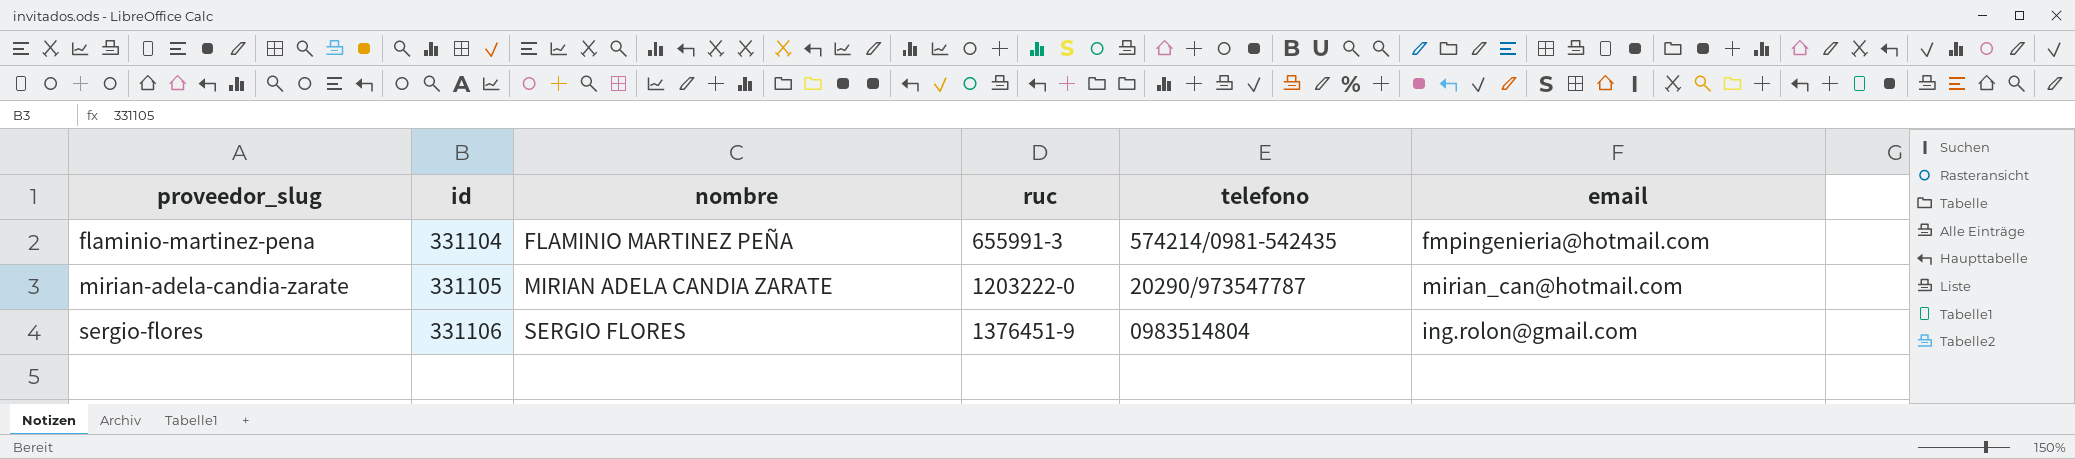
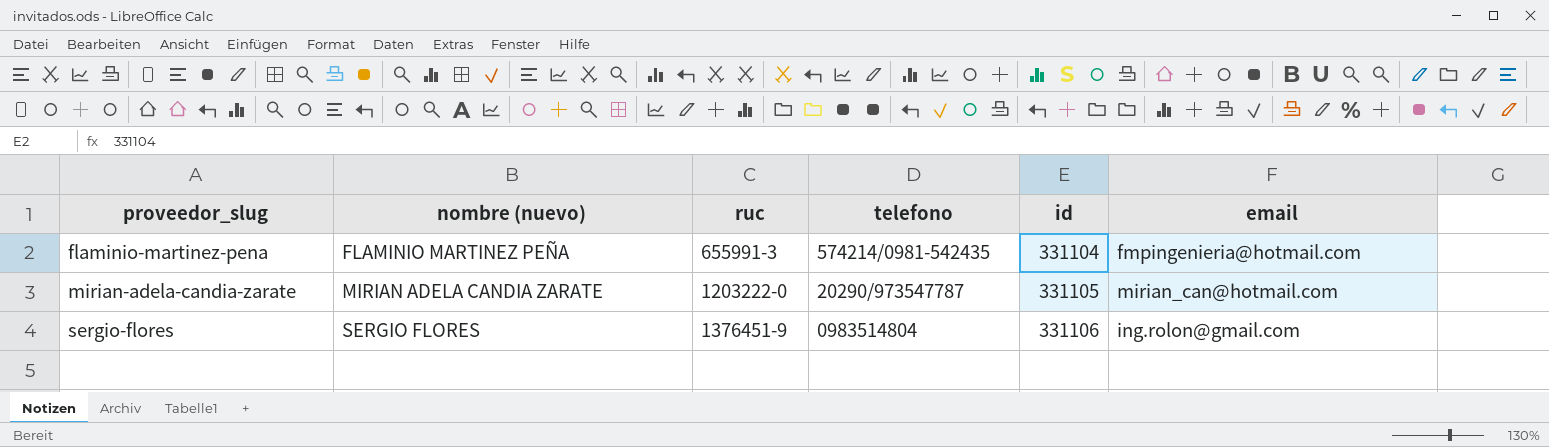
column name: nombre -> nombre (nuevo)
column id | position: 2 -> 5

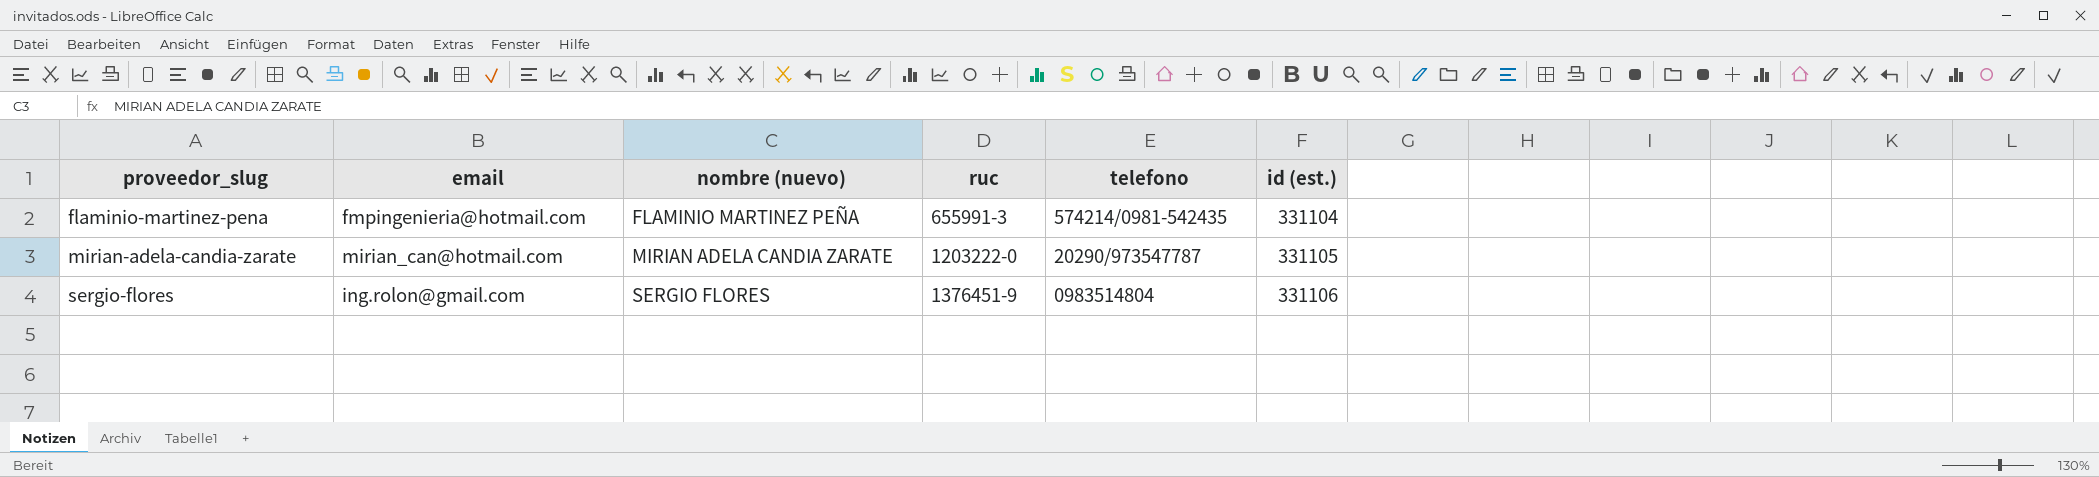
column email | position: 6 -> 2
column name: id -> id (est.)

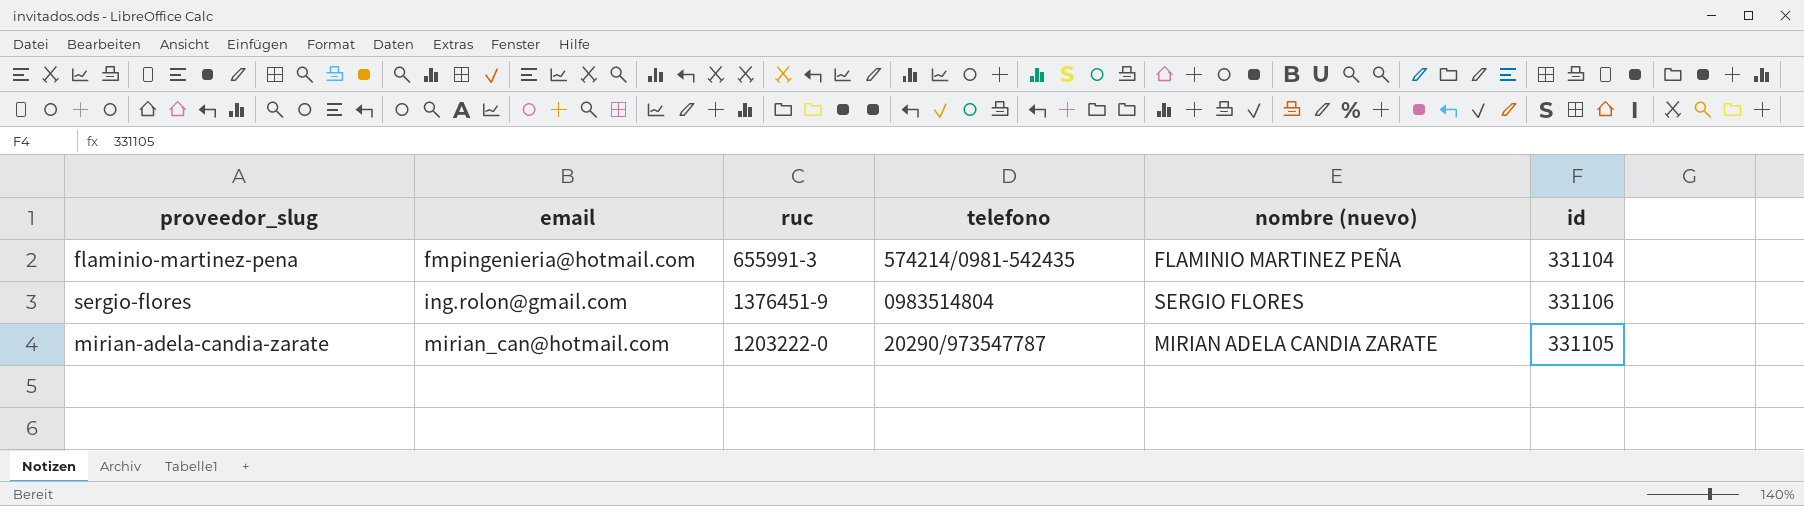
row order: proveedor_slug ascending -> email ascending
column nombre (nuevo) | position: 3 -> 5
column name: id (est.) -> id

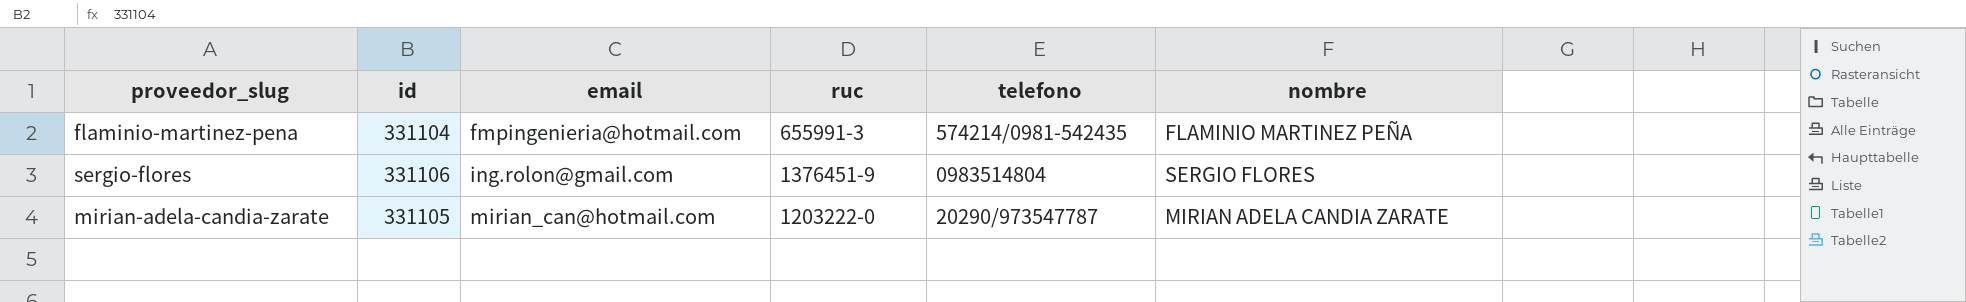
column id | position: 6 -> 2
column name: nombre (nuevo) -> nombre

